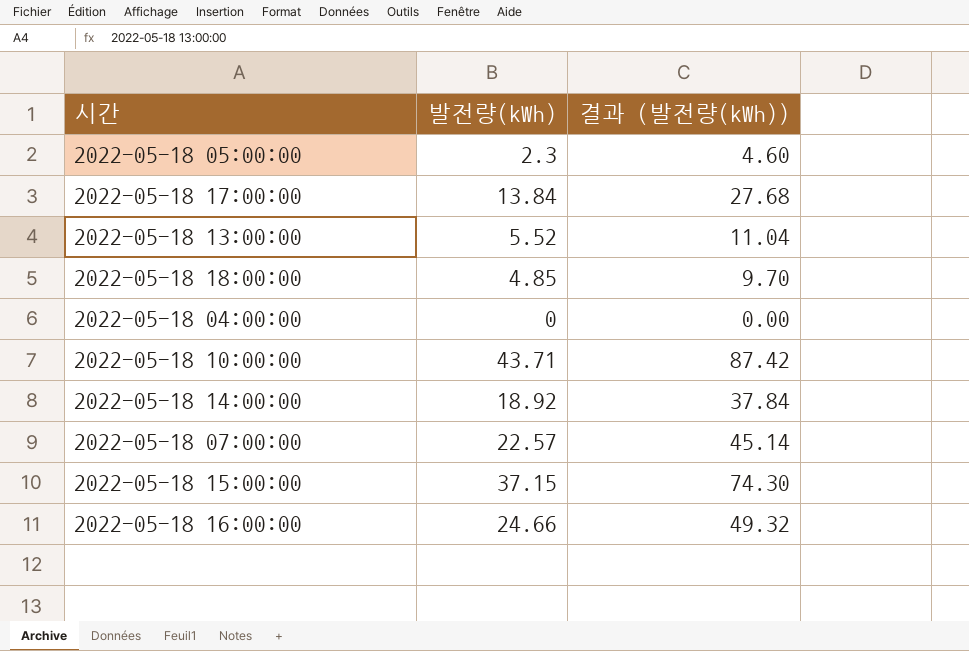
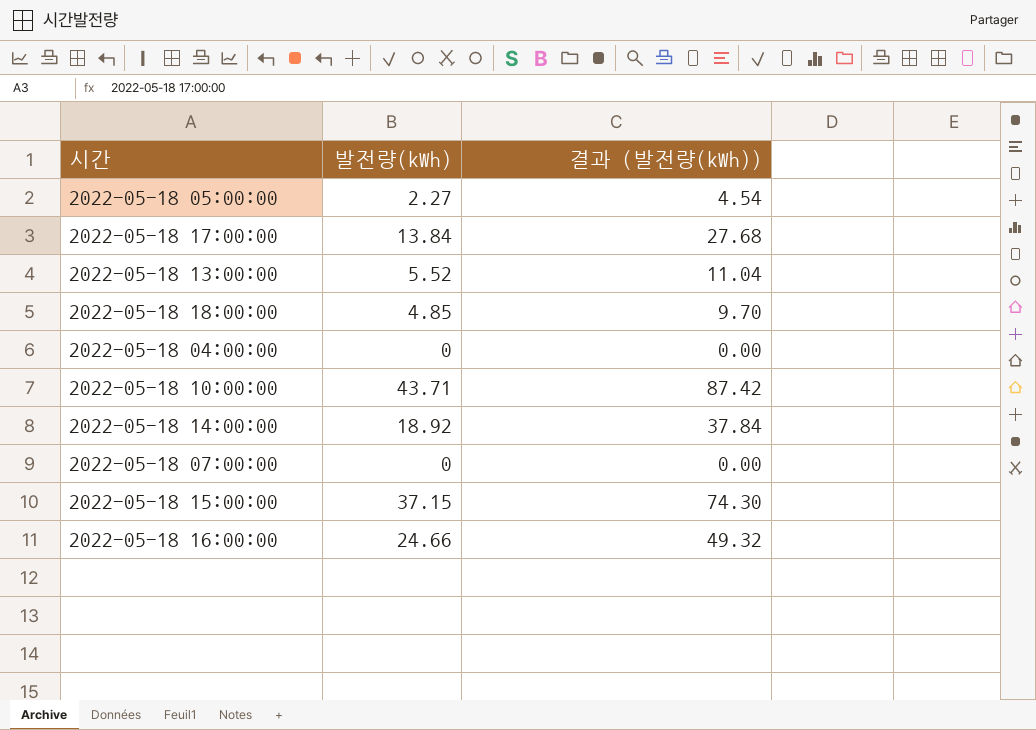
2022-05-18 05:00:00 | 발전량(kWh): 2.3 -> 2.27
2022-05-18 05:00:00 | 결과 (발전량(kWh)): 4.60 -> 4.54
2022-05-18 07:00:00 | 발전량(kWh): 22.57 -> 0
2022-05-18 07:00:00 | 결과 (발전량(kWh)): 45.14 -> 0.00

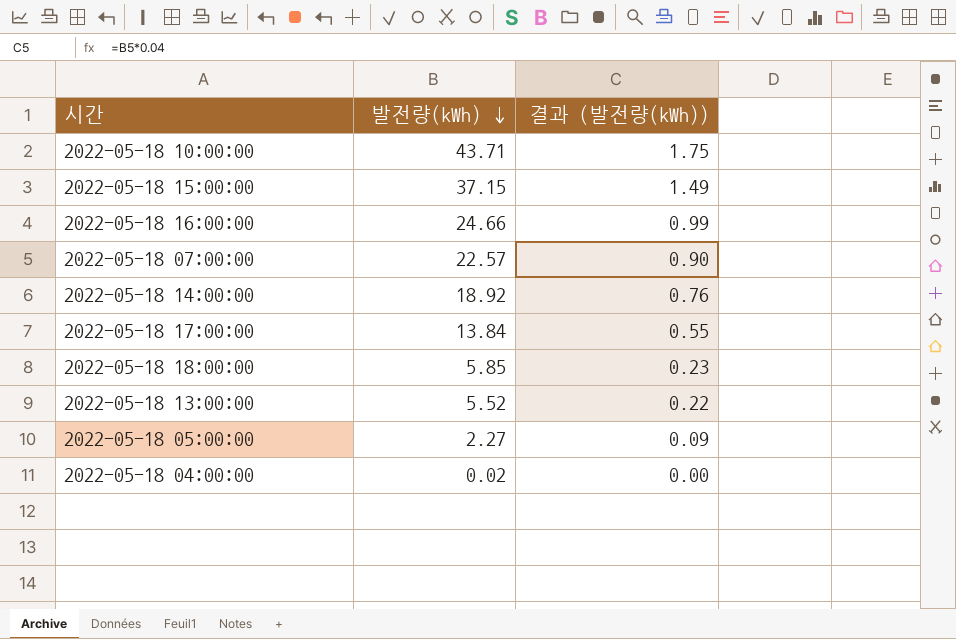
row order: none -> 발전량(kWh) descending
column 결과 (발전량(kWh)) | formula: [발전량(kWh)] * 2 -> [발전량(kWh)] * 0.04
2022-05-18 07:00:00 | 발전량(kWh): 0 -> 22.57
2022-05-18 18:00:00 | 발전량(kWh): 4.85 -> 5.85
2022-05-18 04:00:00 | 발전량(kWh): 0 -> 0.02

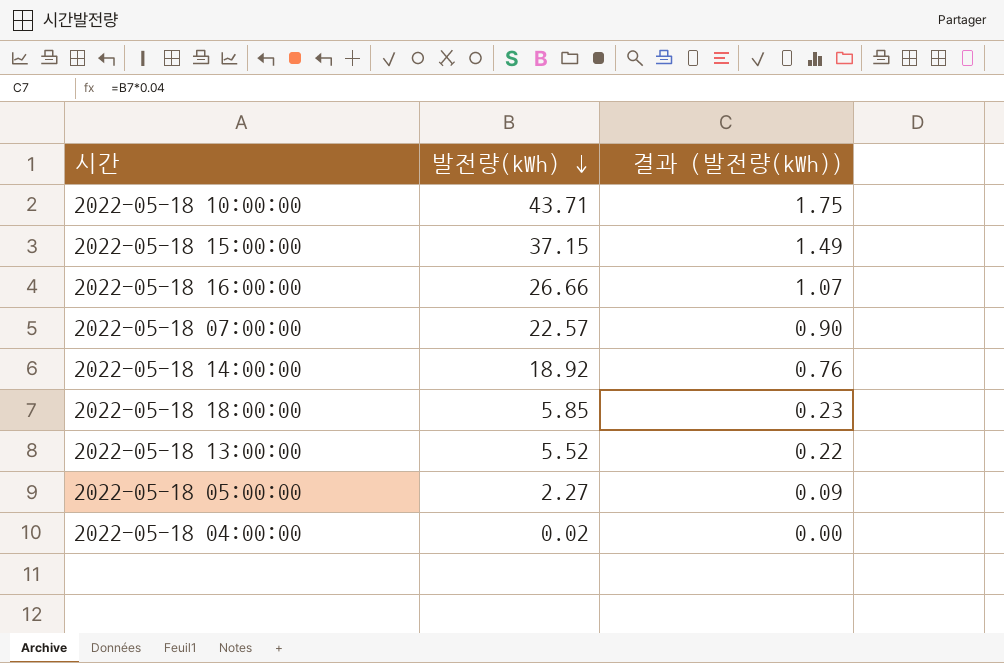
row 2022-05-18 17:00:00: 13.84 | 0.55 -> none
2022-05-18 16:00:00 | 발전량(kWh): 24.66 -> 26.66
2022-05-18 16:00:00 | 결과 (발전량(kWh)): 0.99 -> 1.07

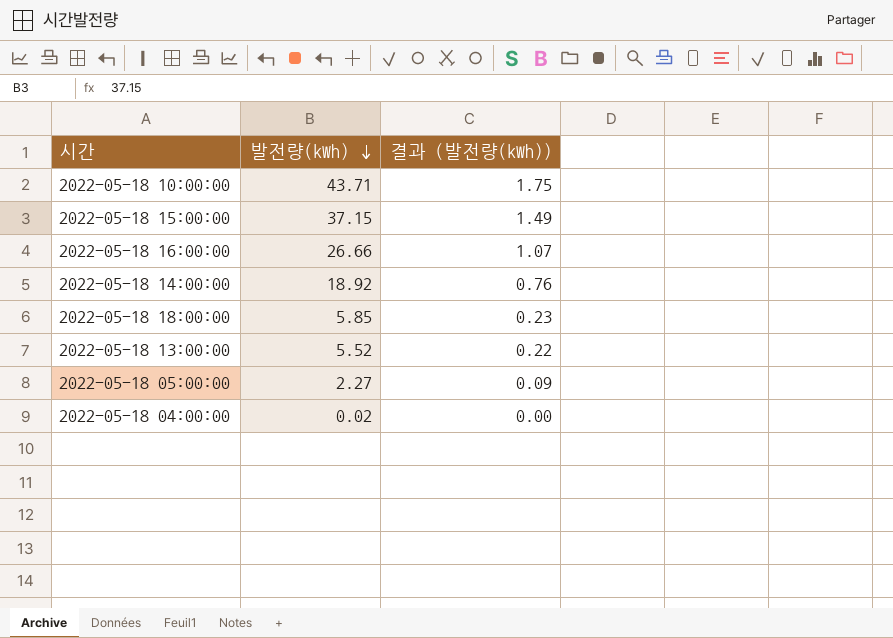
row 2022-05-18 07:00:00: 22.57 | 0.90 -> none

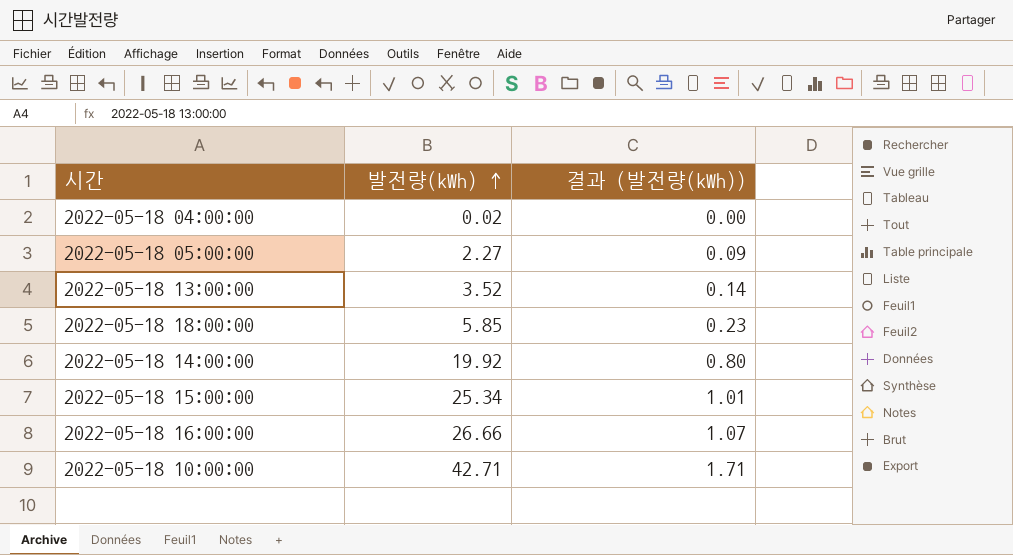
row order: 발전량(kWh) descending -> 발전량(kWh) ascending
2022-05-18 13:00:00 | 발전량(kWh): 5.52 -> 3.52
2022-05-18 13:00:00 | 결과 (발전량(kWh)): 0.22 -> 0.14
2022-05-18 14:00:00 | 발전량(kWh): 18.92 -> 19.92
2022-05-18 14:00:00 | 결과 (발전량(kWh)): 0.76 -> 0.80
2022-05-18 15:00:00 | 발전량(kWh): 37.15 -> 25.34
2022-05-18 15:00:00 | 결과 (발전량(kWh)): 1.49 -> 1.01
2022-05-18 10:00:00 | 발전량(kWh): 43.71 -> 42.71
2022-05-18 10:00:00 | 결과 (발전량(kWh)): 1.75 -> 1.71

